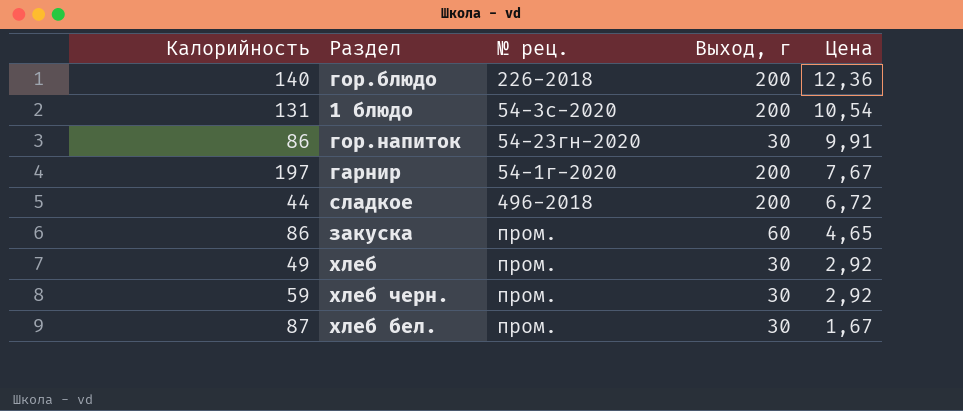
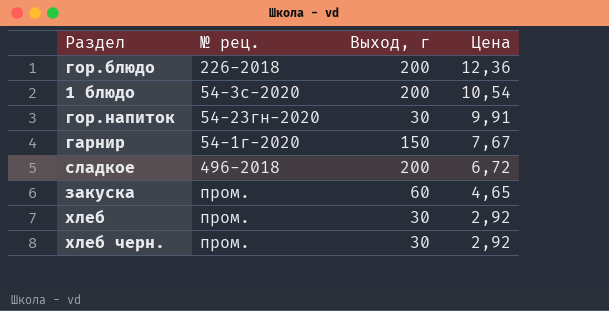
column Калорийность | position: 1 -> none
row хлеб бел.: 87 | пром. | 30 | 1,67 -> none
гарнир | Выход, г: 200 -> 150

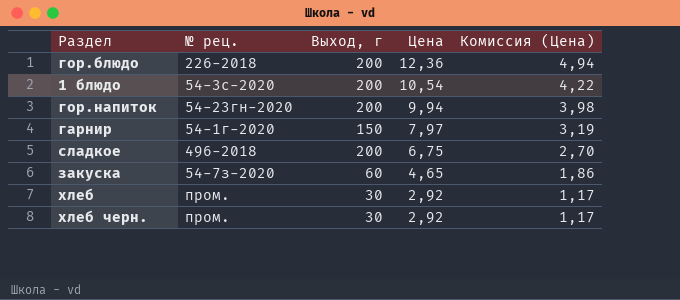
column Комиссия (Цена) | formula: none -> [Цена] * 0,4
гор.напиток | Выход, г: 30 -> 200
гор.напиток | Цена: 9,91 -> 9,94
гарнир | Цена: 7,67 -> 7,97
сладкое | Цена: 6,72 -> 6,75
закуска | № рец.: пром. -> 54-7з-2020

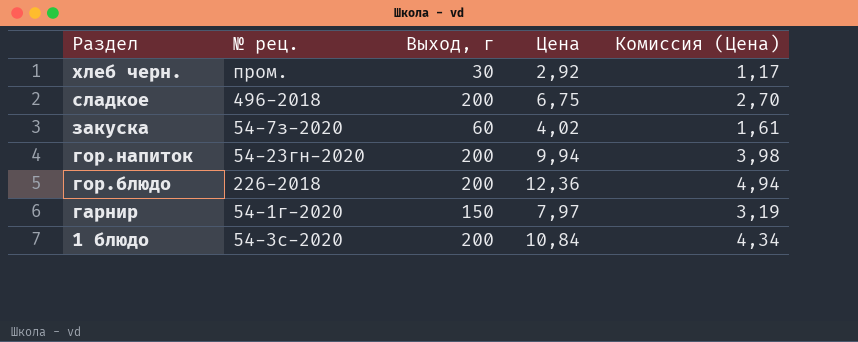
row order: Цена descending -> Раздел descending
row хлеб: пром. | 30 | 2,92 | 1,17 -> none
закуска | Цена: 4,65 -> 4,02
закуска | Комиссия (Цена): 1,86 -> 1,61
1 блюдо | Цена: 10,54 -> 10,84
1 блюдо | Комиссия (Цена): 4,22 -> 4,34

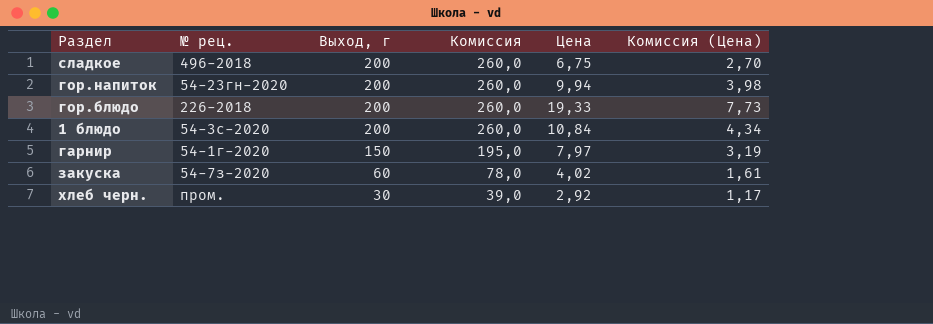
row order: Раздел descending -> Выход, г descending
column Комиссия | formula: none -> [Выход, г] * 1,3
гор.блюдо | Цена: 12,36 -> 19,33
гор.блюдо | Комиссия (Цена): 4,94 -> 7,73

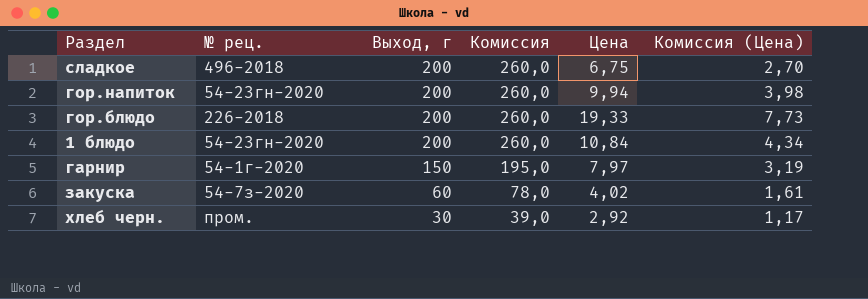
1 блюдо | № рец.: 54-3с-2020 -> 54-23гн-2020

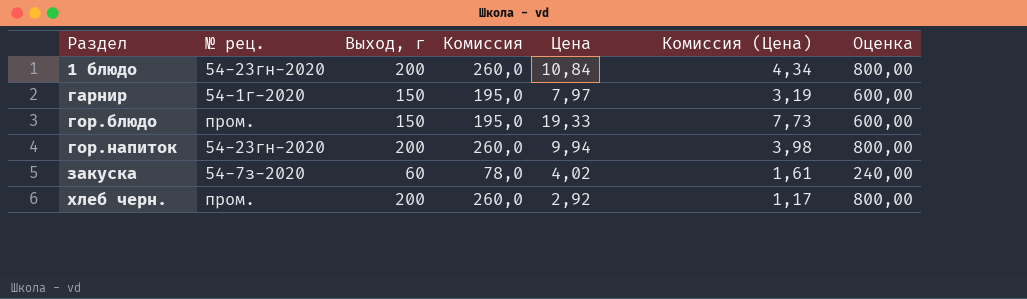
row order: Выход, г descending -> Раздел ascending
column Оценка | formula: none -> [Выход, г] * 4
row сладкое: 496-2018 | 200 | 260,0 | 6,75 | 2,70 -> none
гор.блюдо | № рец.: 226-2018 -> пром.
гор.блюдо | Выход, г: 200 -> 150
гор.блюдо | Комиссия: 260,0 -> 195,0
хлеб черн. | Выход, г: 30 -> 200
хлеб черн. | Комиссия: 39,0 -> 260,0

